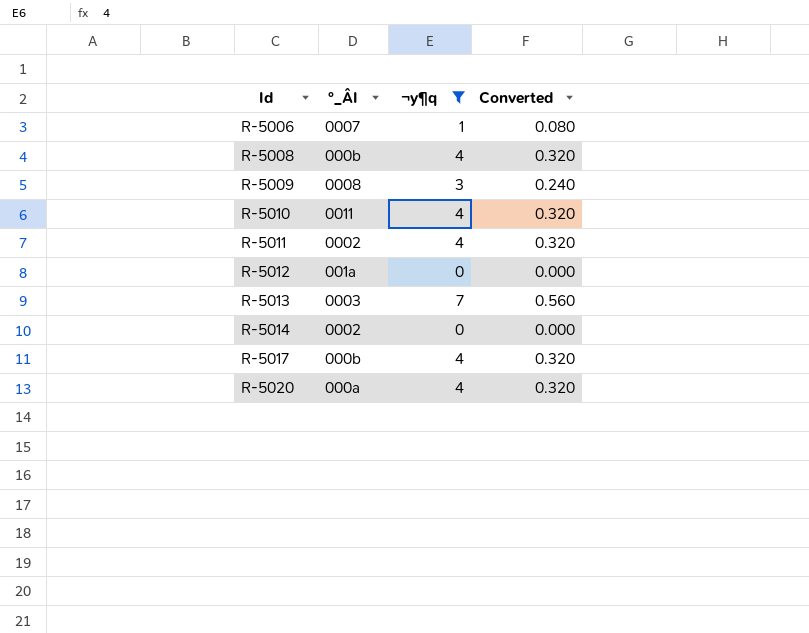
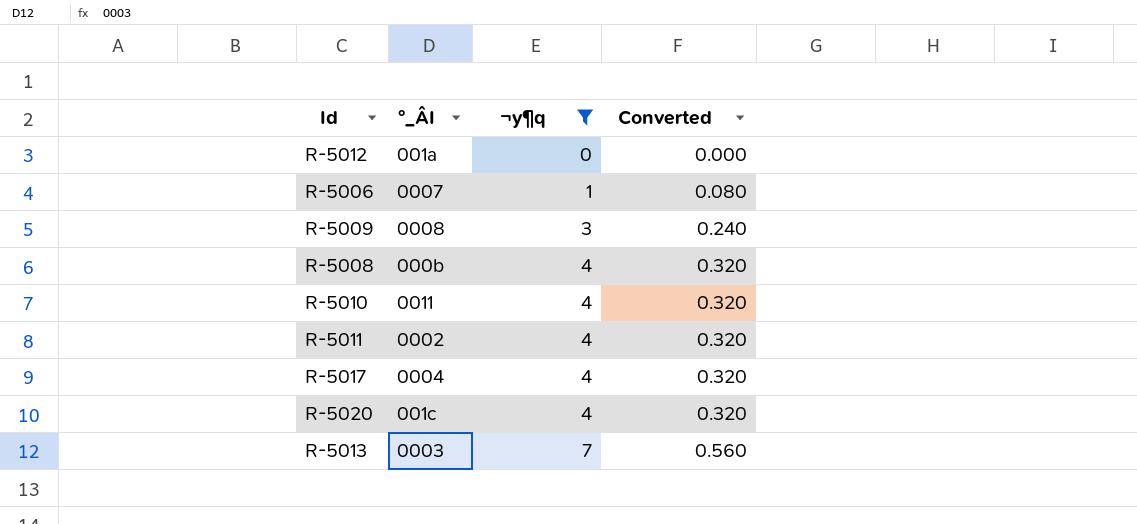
row order: Id ascending -> ¬y¶q ascending
row R-5014: 0002 | 0 | 0.000 -> none
R-5017 | °_ÂI: 000b -> 0004
R-5020 | °_ÂI: 000a -> 001c

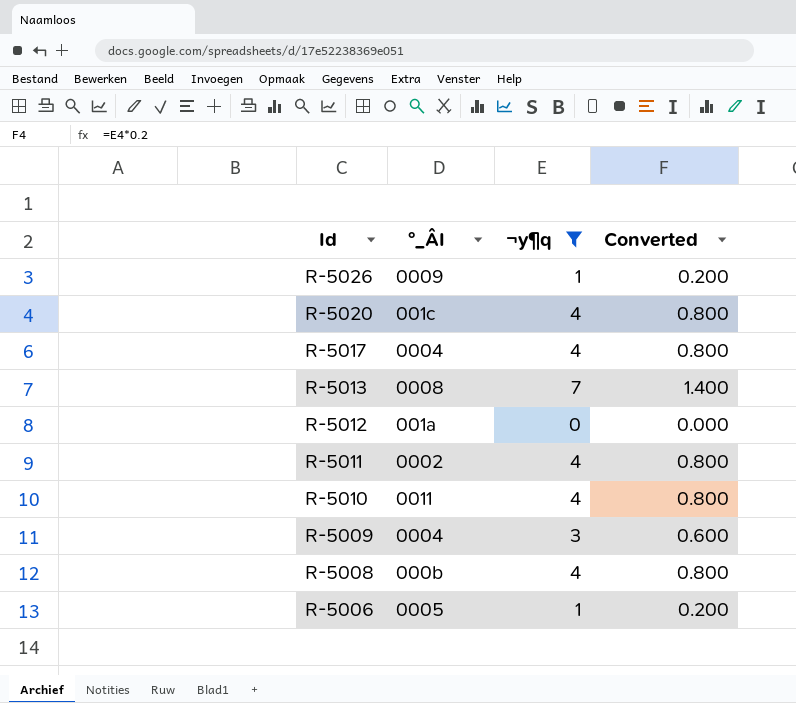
row order: ¬y¶q ascending -> Id descending
column Converted | formula: [¬y¶q] * 0.08 -> [¬y¶q] * 0.2
row R-5026: none -> 0009 | 1 | 0.200
R-5013 | °_ÂI: 0003 -> 0008
R-5009 | °_ÂI: 0008 -> 0004
R-5006 | °_ÂI: 0007 -> 0005

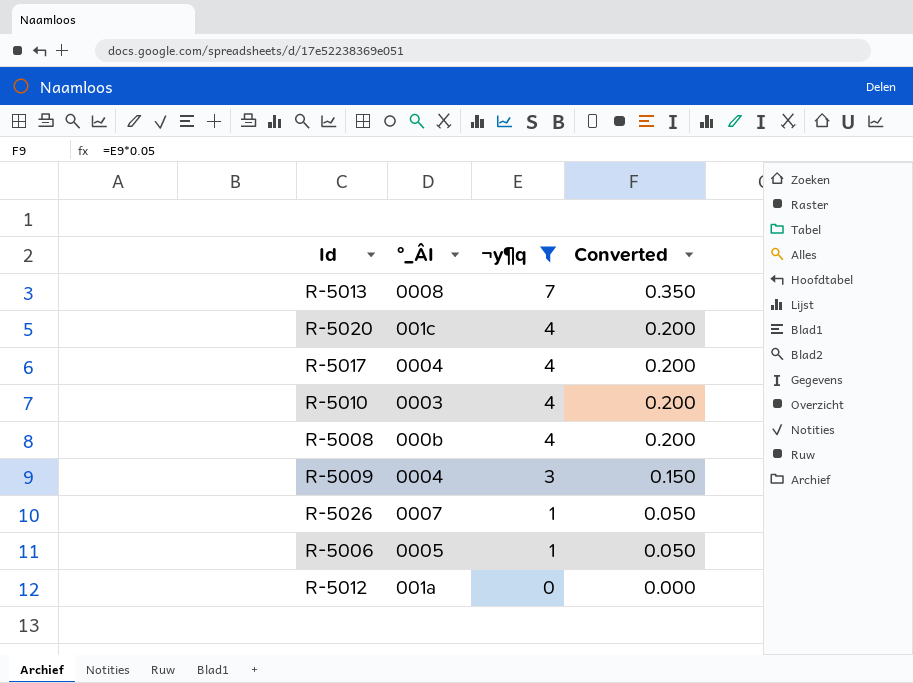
row order: Id descending -> ¬y¶q descending
column Converted | formula: [¬y¶q] * 0.2 -> [¬y¶q] * 0.05
row R-5011: 0002 | 4 | 0.800 -> none
R-5010 | °_ÂI: 0011 -> 0003
R-5026 | °_ÂI: 0009 -> 0007

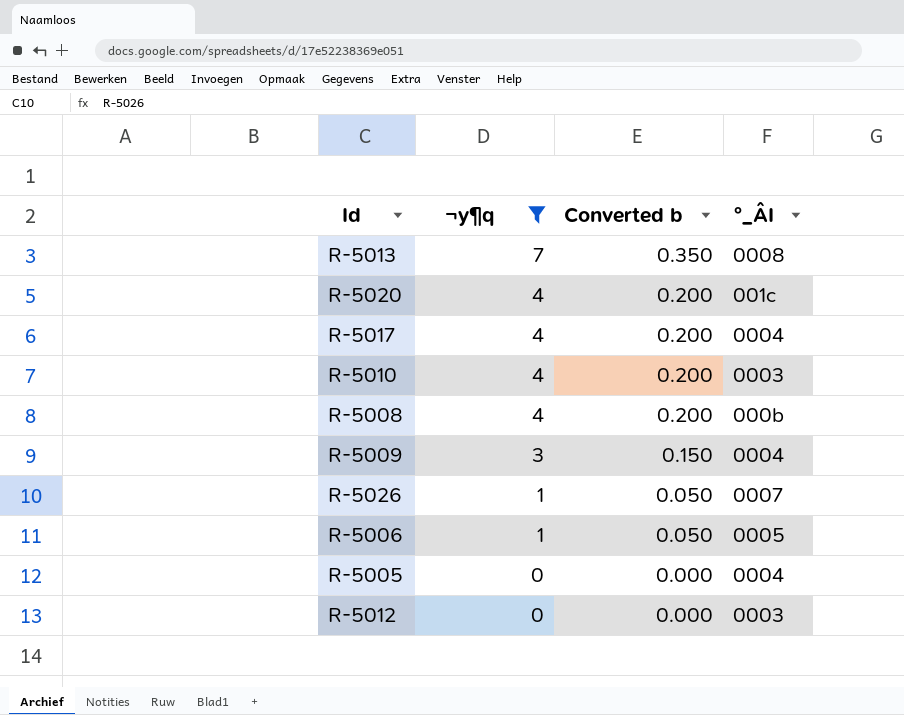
column name: Converted -> Converted b
column °_ÂI | position: 2 -> 4
row R-5005: none -> 0 | 0.000 | 0004
R-5012 | °_ÂI: 001a -> 0003

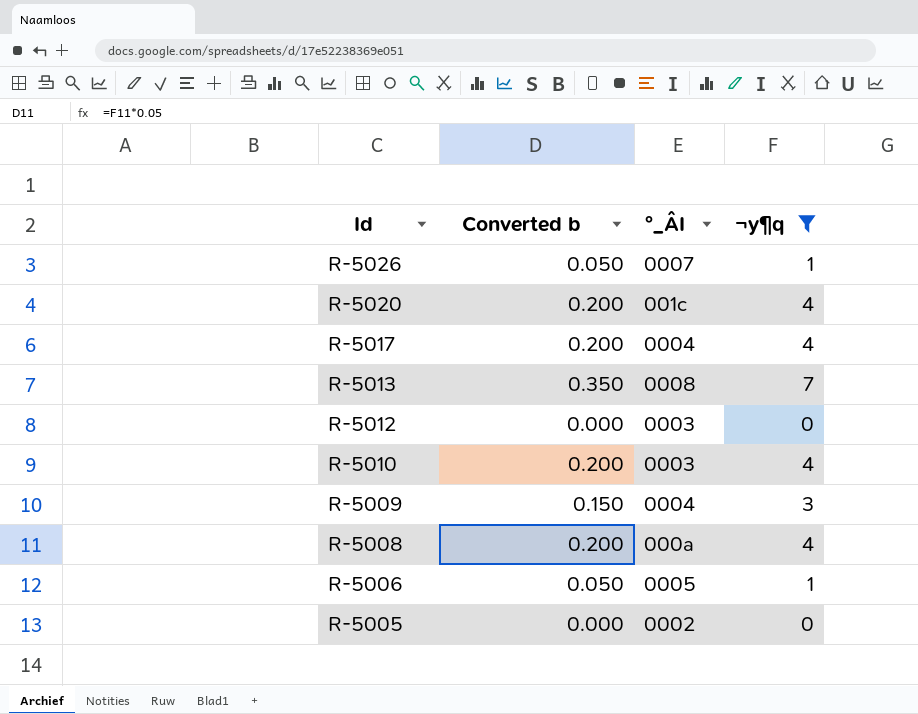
row order: ¬y¶q descending -> Id descending
column ¬y¶q | position: 2 -> 4
R-5008 | °_ÂI: 000b -> 000a
R-5005 | °_ÂI: 0004 -> 0002

